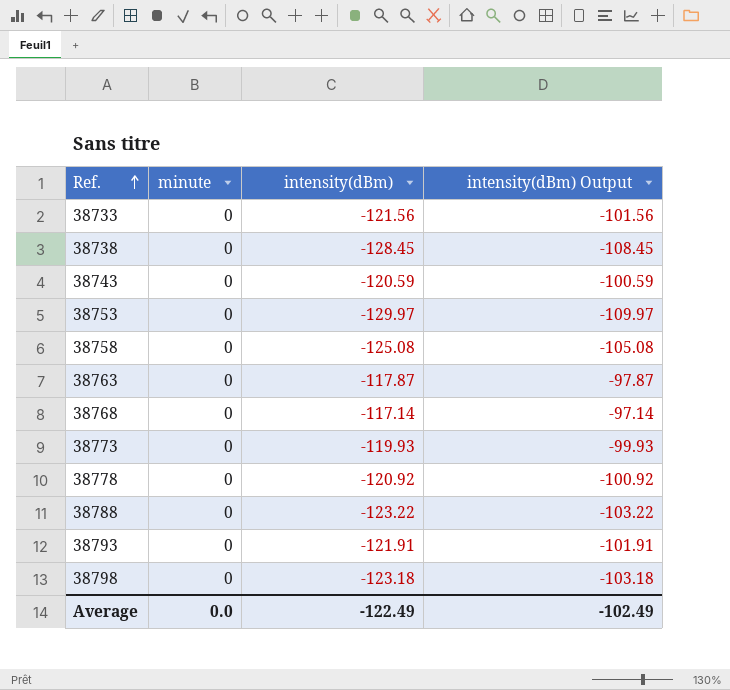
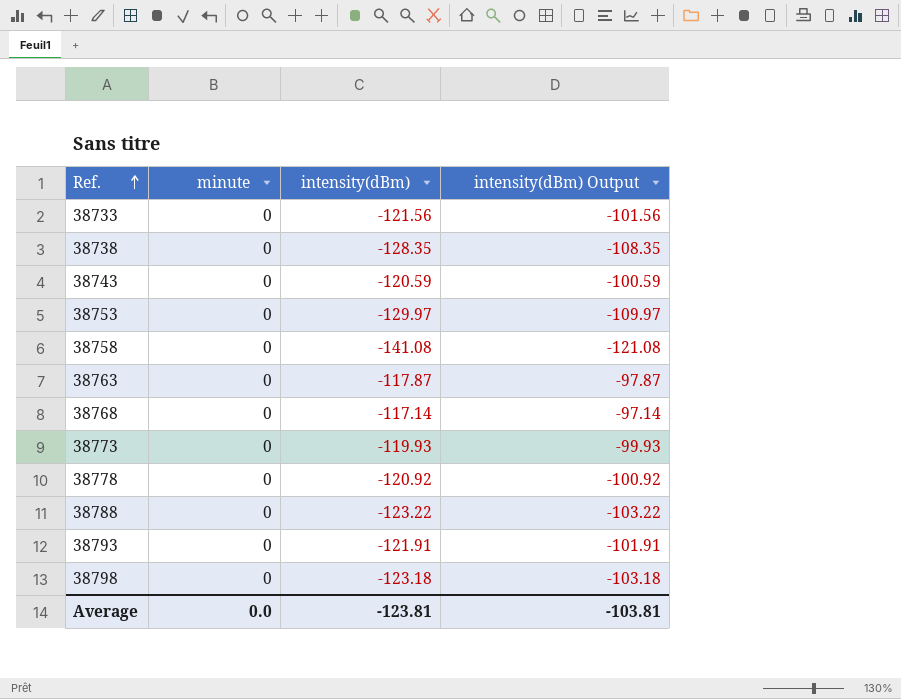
38738 | intensity(dBm): -128.45 -> -128.35
38738 | intensity(dBm) Output: -108.45 -> -108.35
38758 | intensity(dBm): -125.08 -> -141.08
38758 | intensity(dBm) Output: -105.08 -> -121.08
Average | intensity(dBm): -122.49 -> -123.81
Average | intensity(dBm) Output: -102.49 -> -103.81

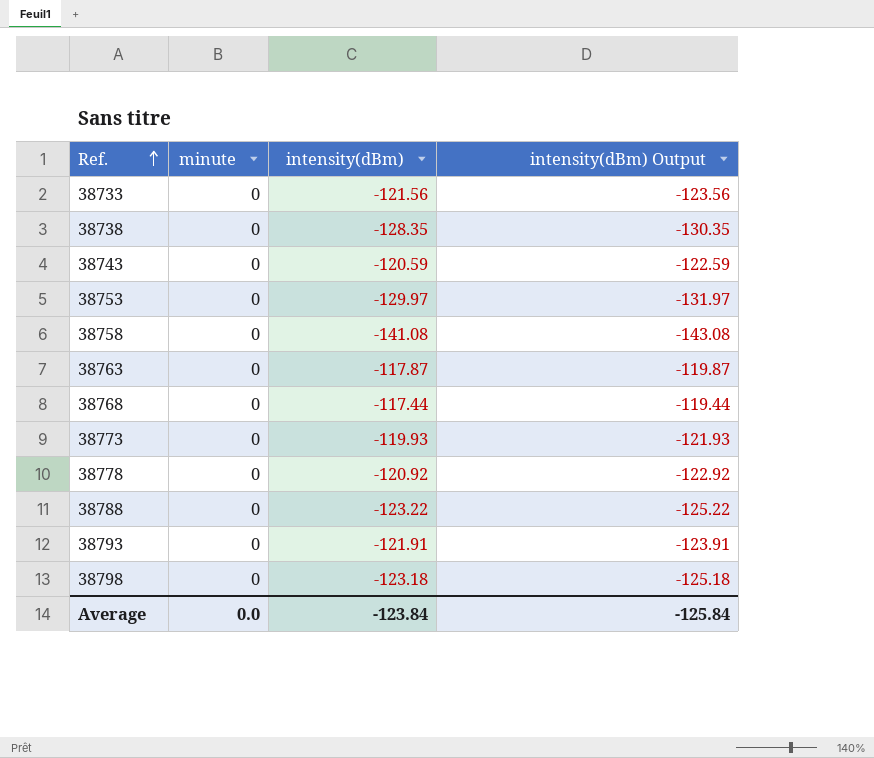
column intensity(dBm) Output | formula: [intensity(dBm)] + 20 -> [intensity(dBm)] - 2
38768 | intensity(dBm): -117.14 -> -117.44
Average | intensity(dBm): -123.81 -> -123.84
Average | intensity(dBm) Output: -103.81 -> -125.84

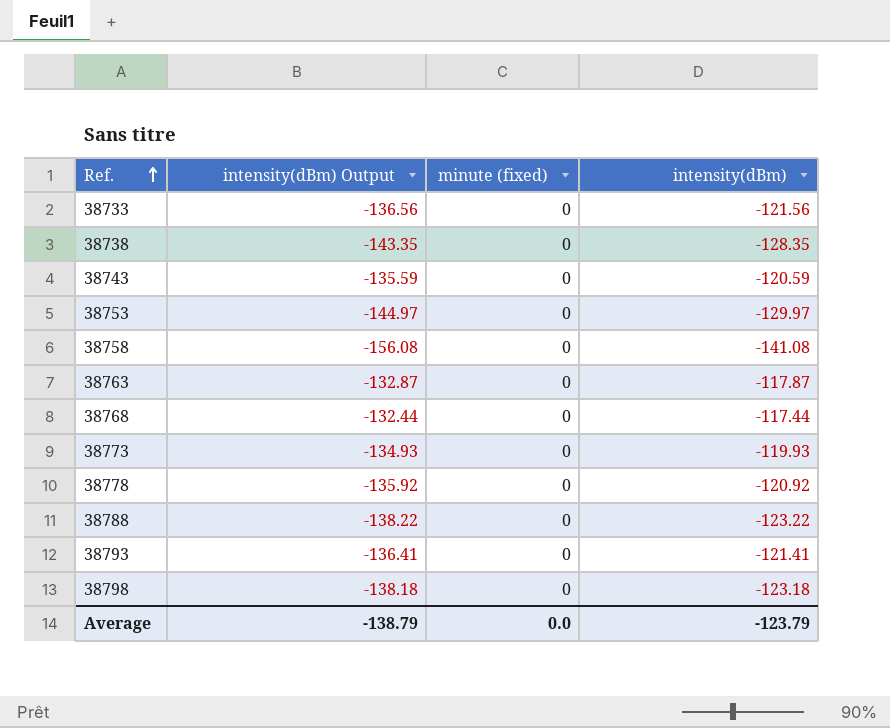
column intensity(dBm) Output | formula: [intensity(dBm)] - 2 -> [intensity(dBm)] - 15
column intensity(dBm) Output | position: 4 -> 2
column name: minute -> minute (fixed)
38793 | intensity(dBm): -121.91 -> -121.41
Average | intensity(dBm) Output: -125.84 -> -138.79
Average | intensity(dBm): -123.84 -> -123.79

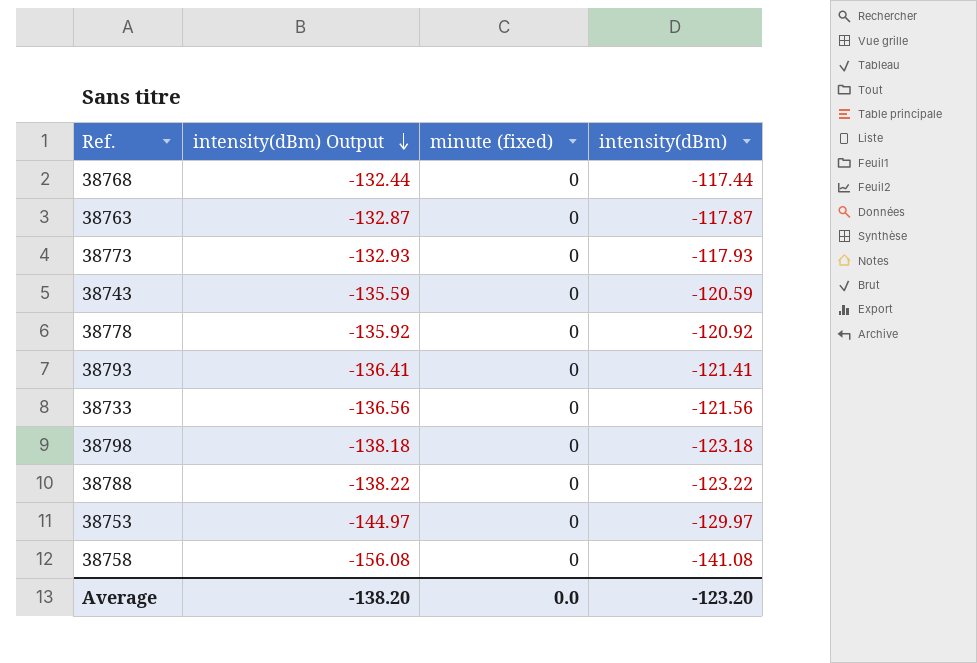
row order: Ref. ascending -> intensity(dBm) Output descending
row 38738: -143.35 | 0 | -128.35 -> none
38773 | intensity(dBm) Output: -134.93 -> -132.93
38773 | intensity(dBm): -119.93 -> -117.93
Average | intensity(dBm) Output: -138.79 -> -138.20
Average | intensity(dBm): -123.79 -> -123.20

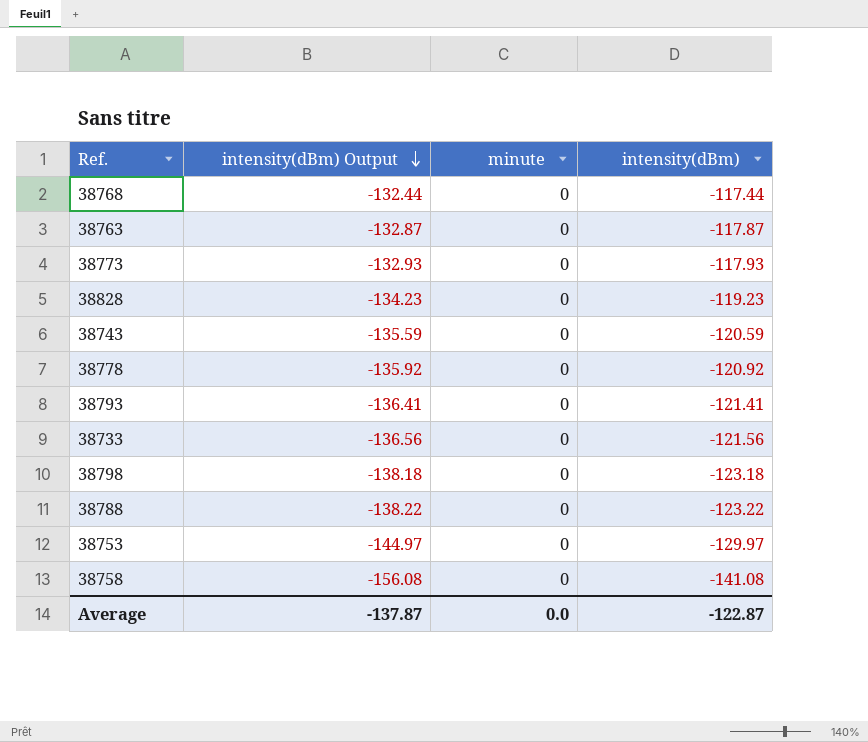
column name: minute (fixed) -> minute
row 38828: none -> -134.23 | 0 | -119.23
Average | intensity(dBm) Output: -138.20 -> -137.87
Average | intensity(dBm): -123.20 -> -122.87

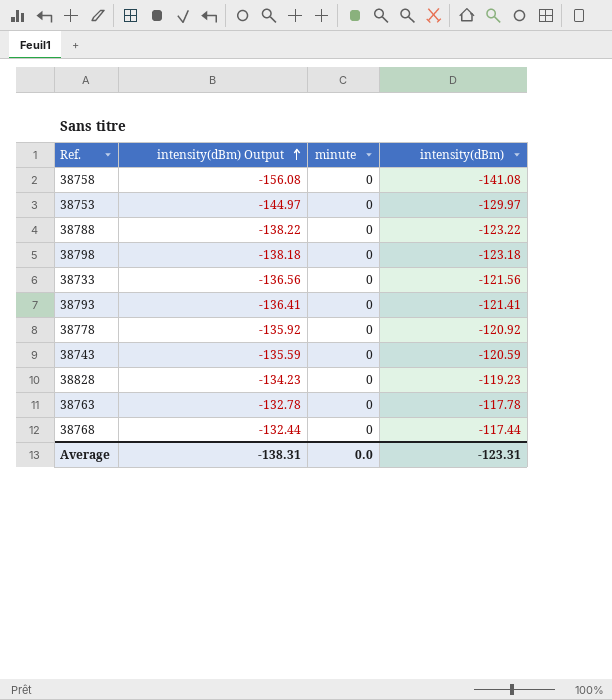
row order: intensity(dBm) Output descending -> intensity(dBm) Output ascending
row 38773: -132.93 | 0 | -117.93 -> none
38763 | intensity(dBm) Output: -132.87 -> -132.78
38763 | intensity(dBm): -117.87 -> -117.78
Average | intensity(dBm) Output: -137.87 -> -138.31
Average | intensity(dBm): -122.87 -> -123.31

